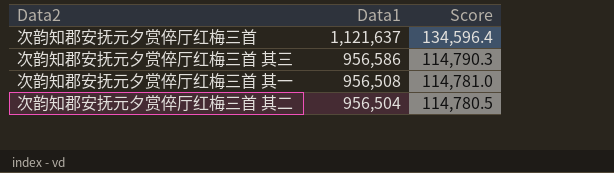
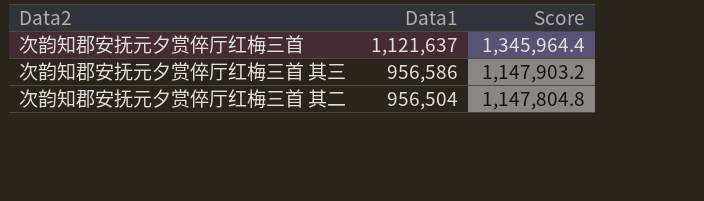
column Score | formula: [Data1] * 0.12 -> [Data1] * 1.2
row 次韵知郡安抚元夕赏倅厅红梅三首 其一: 956,508 | 114,781.0 -> none

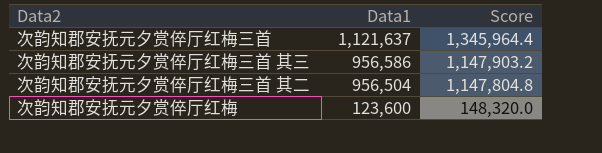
row 次韵知郡安抚元夕赏倅厅红梅: none -> 123,600 | 148,320.0

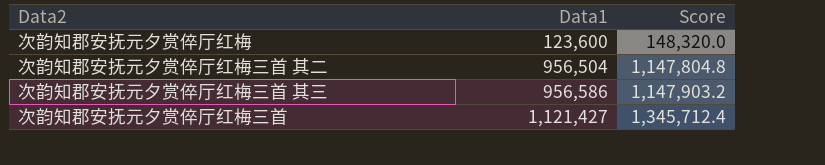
row order: Data1 descending -> Data1 ascending
次韵知郡安抚元夕赏倅厅红梅三首 | Data1: 1,121,637 -> 1,121,427
次韵知郡安抚元夕赏倅厅红梅三首 | Score: 1,345,964.4 -> 1,345,712.4

